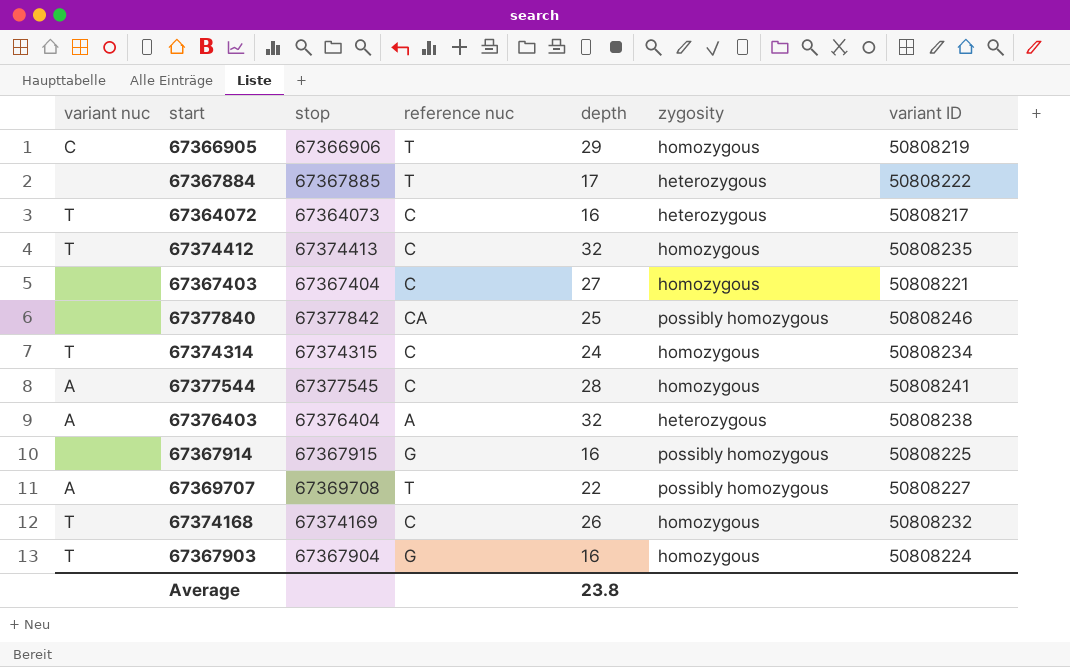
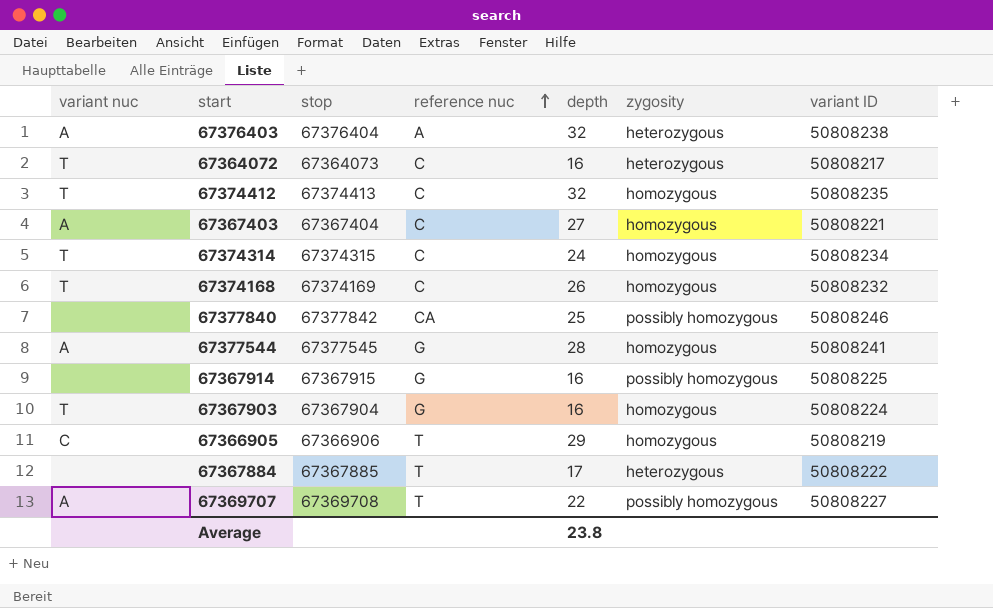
row order: none -> reference nuc ascending
67367403 | variant nuc: none -> A
67377544 | reference nuc: C -> G

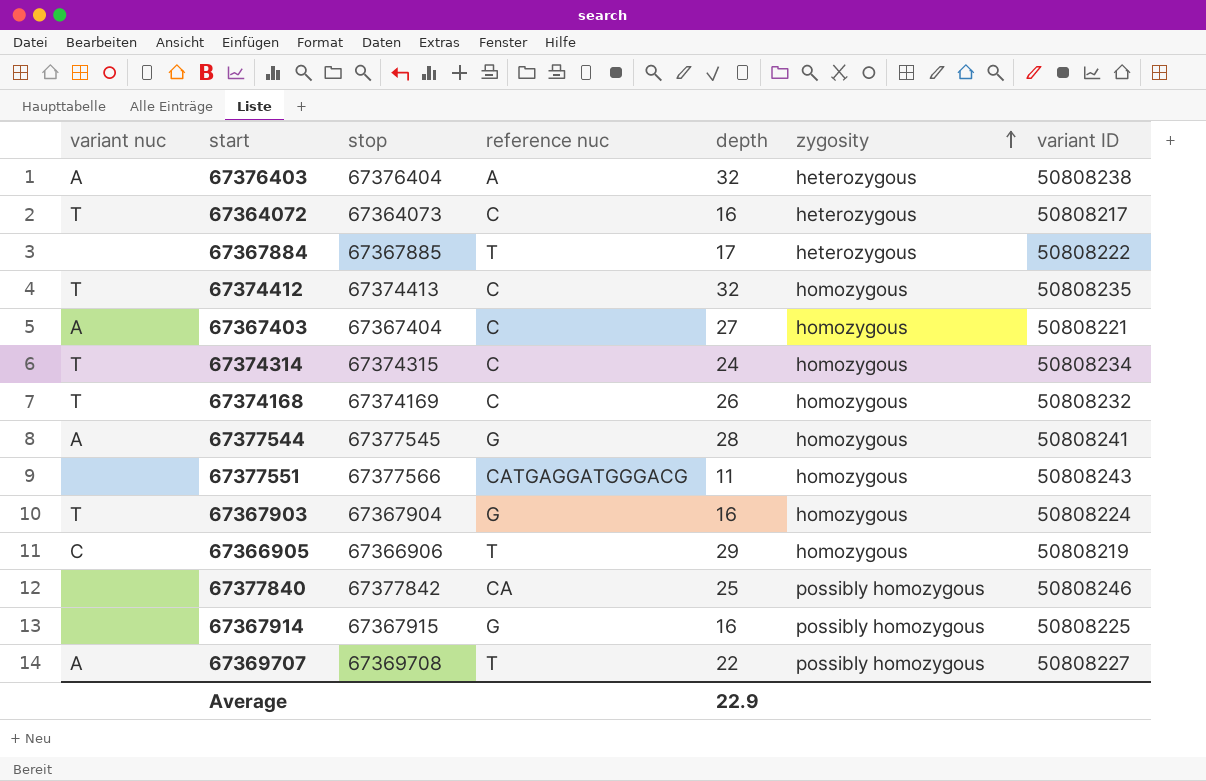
row order: reference nuc ascending -> zygosity ascending
row 67377551: none -> none | 67377566 | CATGAGGATGGGACG | 11 | homozygous | 50808243
Average | depth: 23.8 -> 22.9

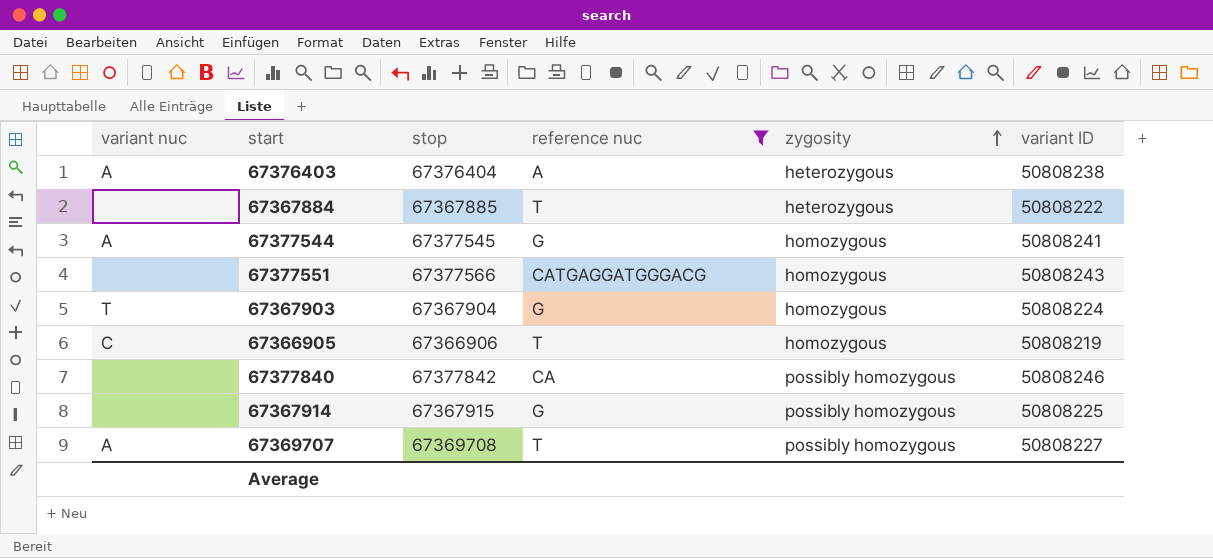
filter: none -> reference nuc != C
column depth | position: 5 -> none

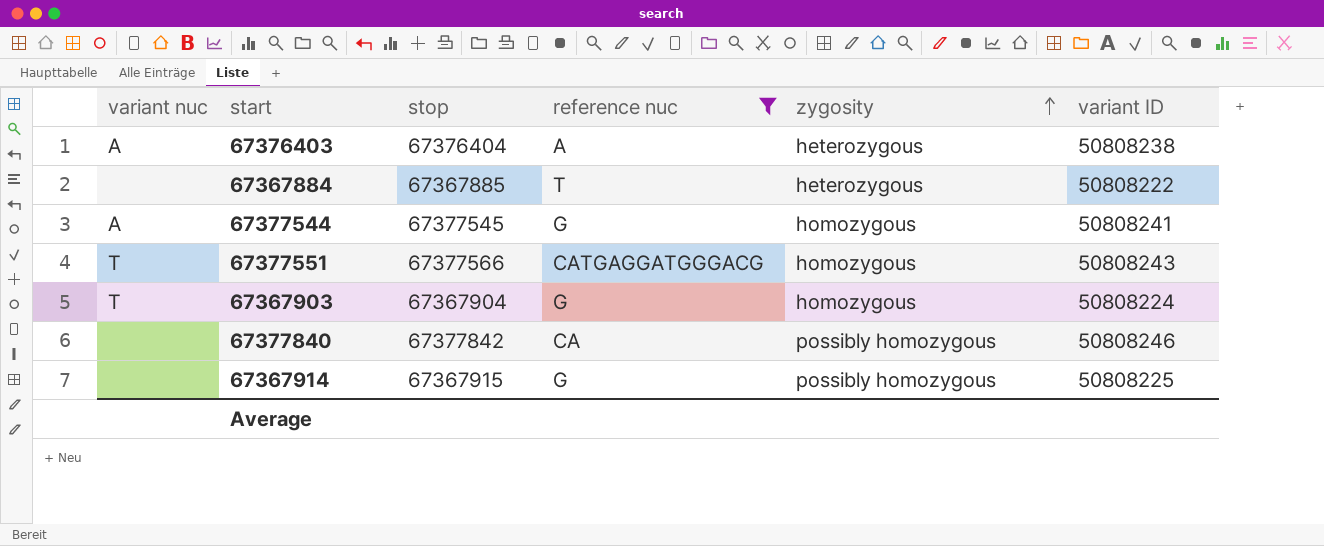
row 67366905: C | 67366906 | T | homozygous | 50808219 -> none
row 67369707: A | 67369708 | T | possibly homozygous | 50808227 -> none
67377551 | variant nuc: none -> T

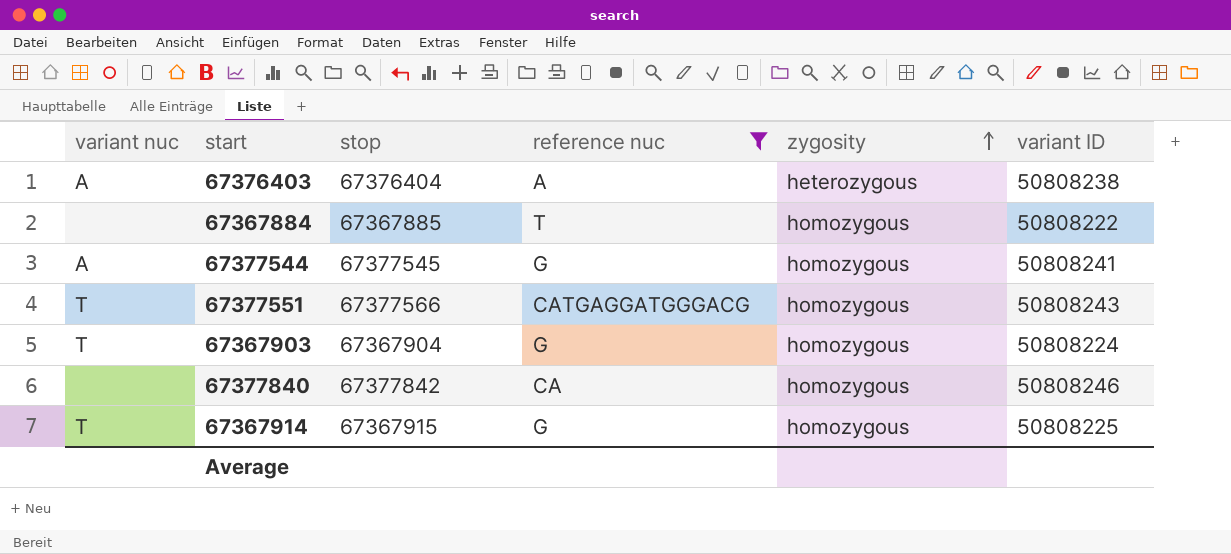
67367884 | zygosity: heterozygous -> homozygous
67377840 | zygosity: possibly homozygous -> homozygous
67367914 | variant nuc: none -> T
67367914 | zygosity: possibly homozygous -> homozygous

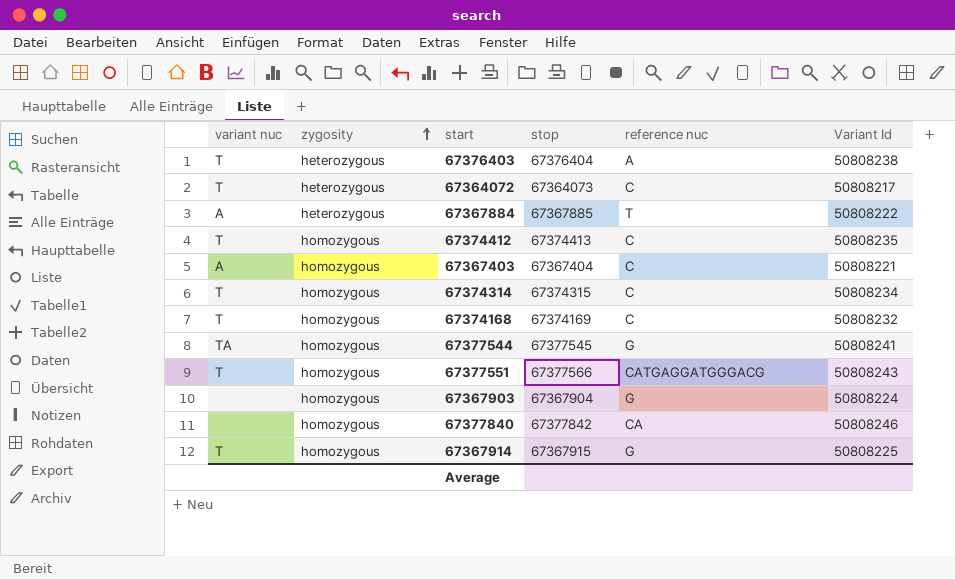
filter: reference nuc != C -> none
column zygosity | position: 5 -> 2
column name: variant ID -> Variant Id
67376403 | variant nuc: A -> T
67367884 | variant nuc: none -> A
67367884 | zygosity: homozygous -> heterozygous
67377544 | variant nuc: A -> TA
67367903 | variant nuc: T -> none

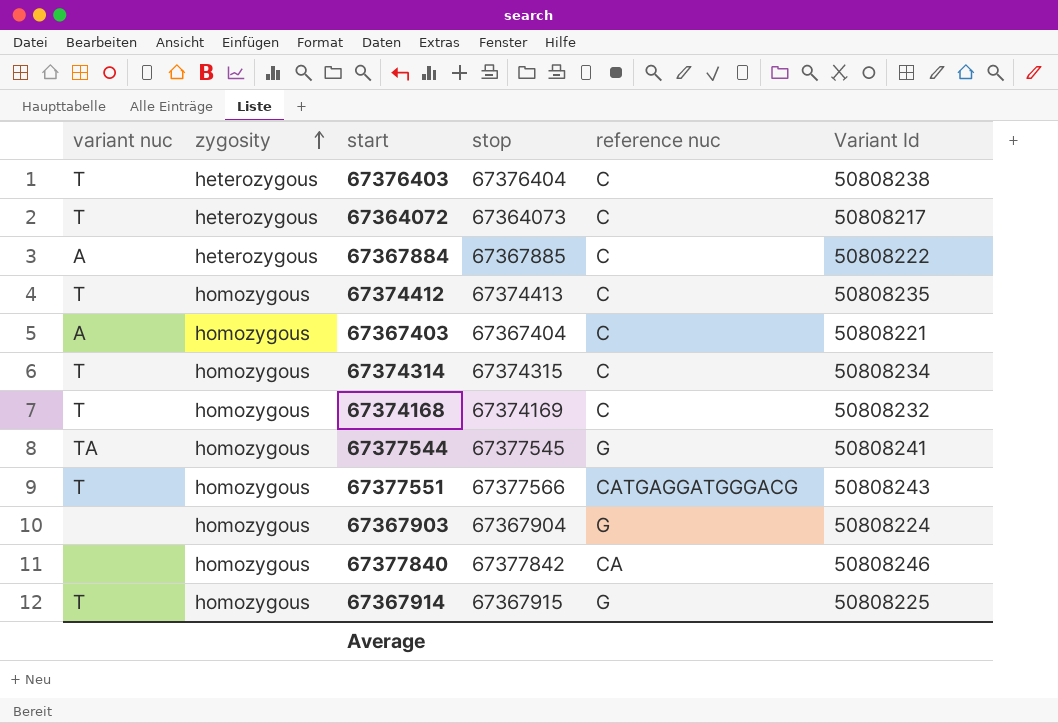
67376403 | reference nuc: A -> C
67367884 | reference nuc: T -> C

